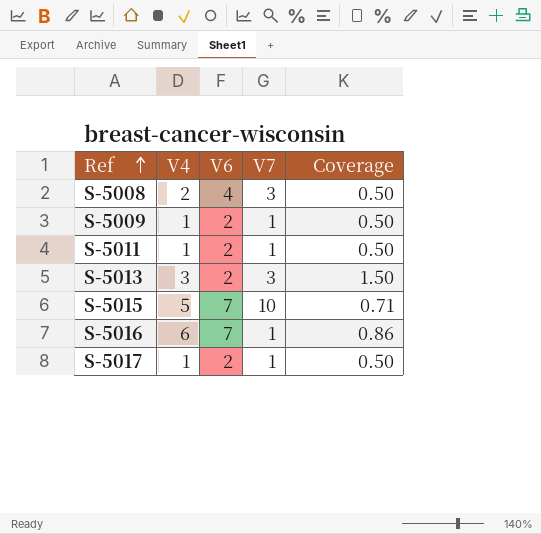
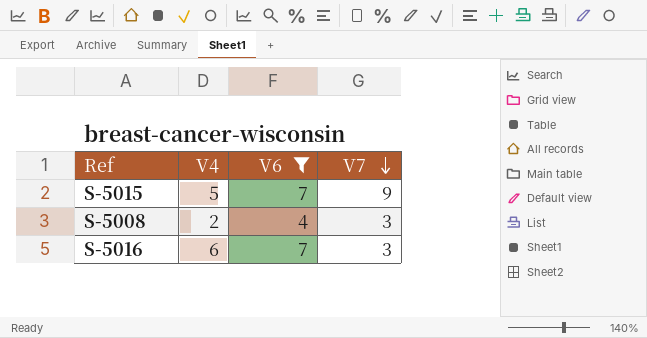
filter: none -> V6 != 2
row order: Ref ascending -> V7 descending
column Coverage | formula: [V4] / [V6] -> none
S-5015 | V7: 10 -> 9
S-5016 | V7: 1 -> 3

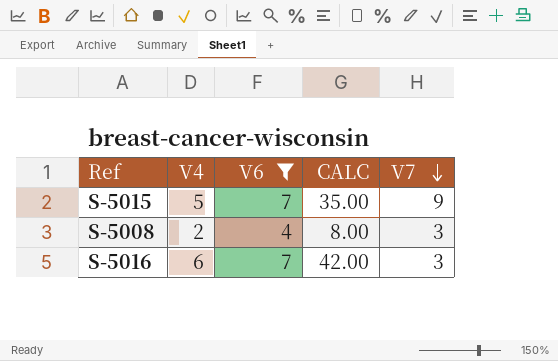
column CALC | formula: none -> [V4] * [V6]

